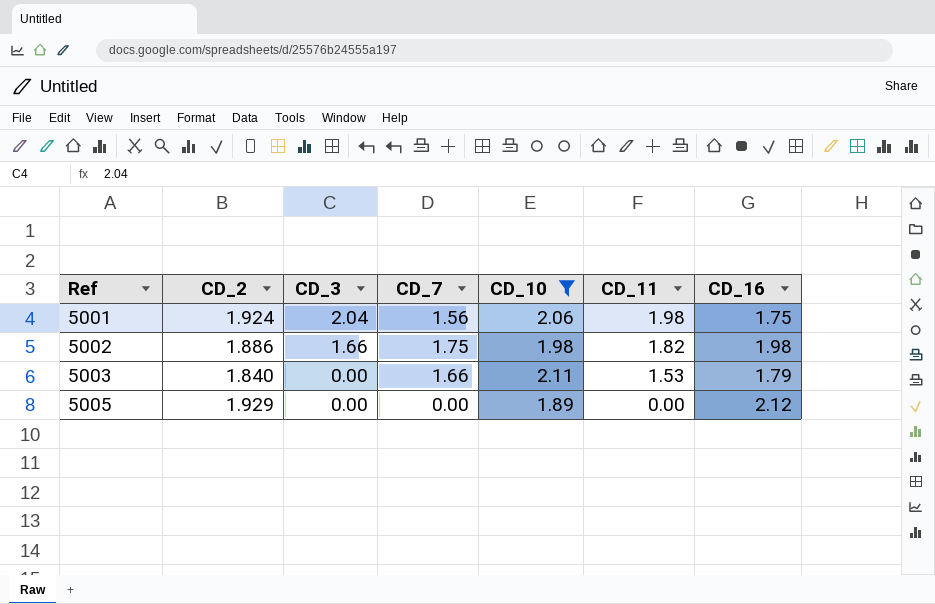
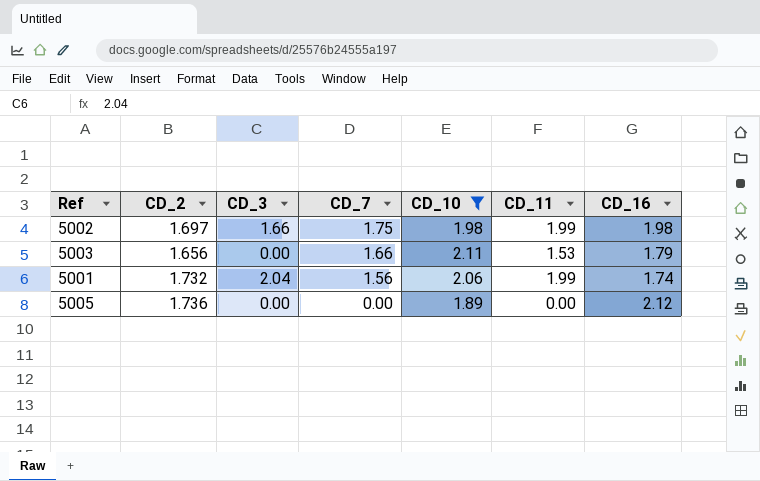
row order: Ref ascending -> CD_7 descending
5002 | CD_2: 1.886 -> 1.697
5002 | CD_11: 1.82 -> 1.99
5003 | CD_2: 1.840 -> 1.656
5001 | CD_2: 1.924 -> 1.732
5001 | CD_11: 1.98 -> 1.99
5001 | CD_16: 1.75 -> 1.74
5005 | CD_2: 1.929 -> 1.736

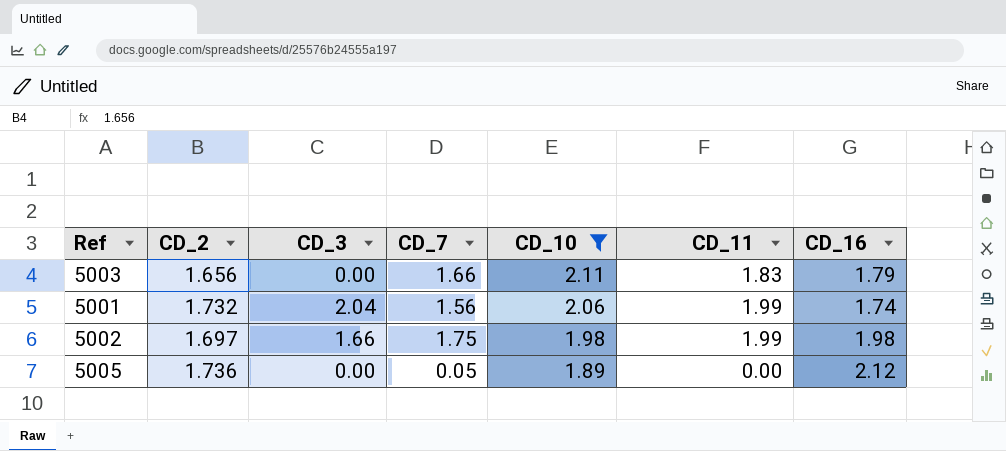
row order: CD_7 descending -> CD_10 descending
5003 | CD_11: 1.53 -> 1.83
5005 | CD_7: 0.00 -> 0.05

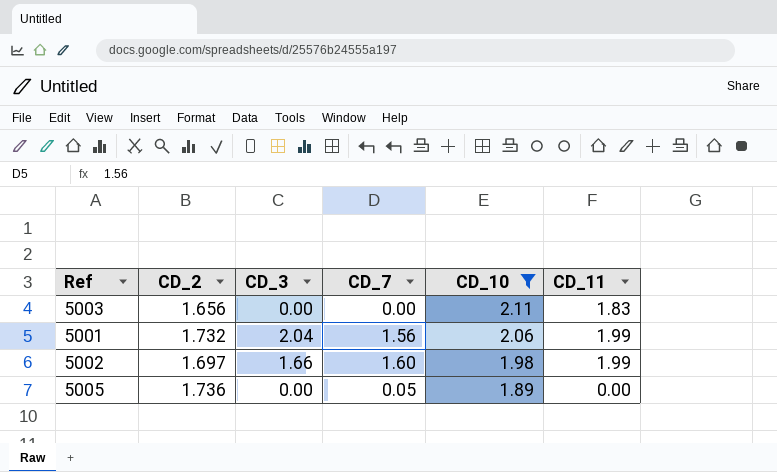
column CD_16 | position: 7 -> none
5003 | CD_7: 1.66 -> 0.00
5002 | CD_7: 1.75 -> 1.60

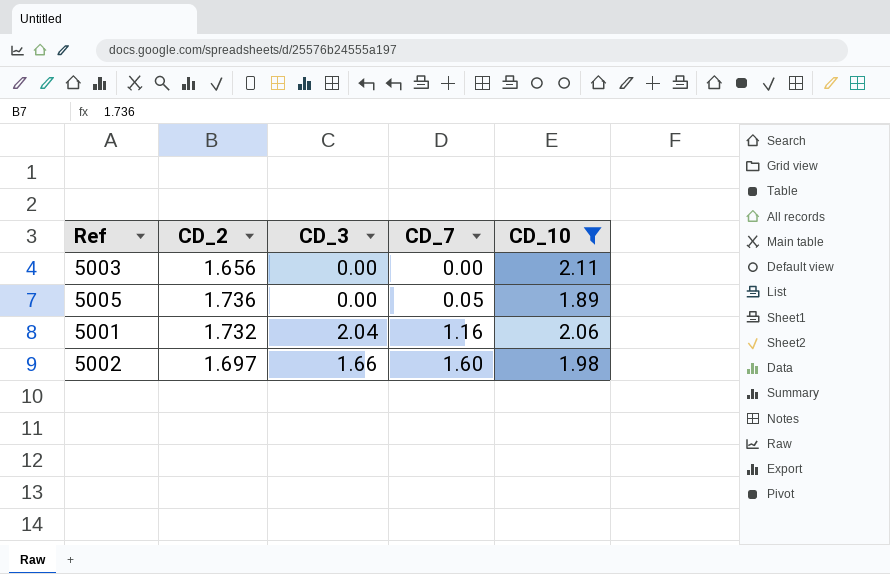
row order: CD_10 descending -> CD_7 ascending
column CD_11 | position: 6 -> none
5001 | CD_7: 1.56 -> 1.16

